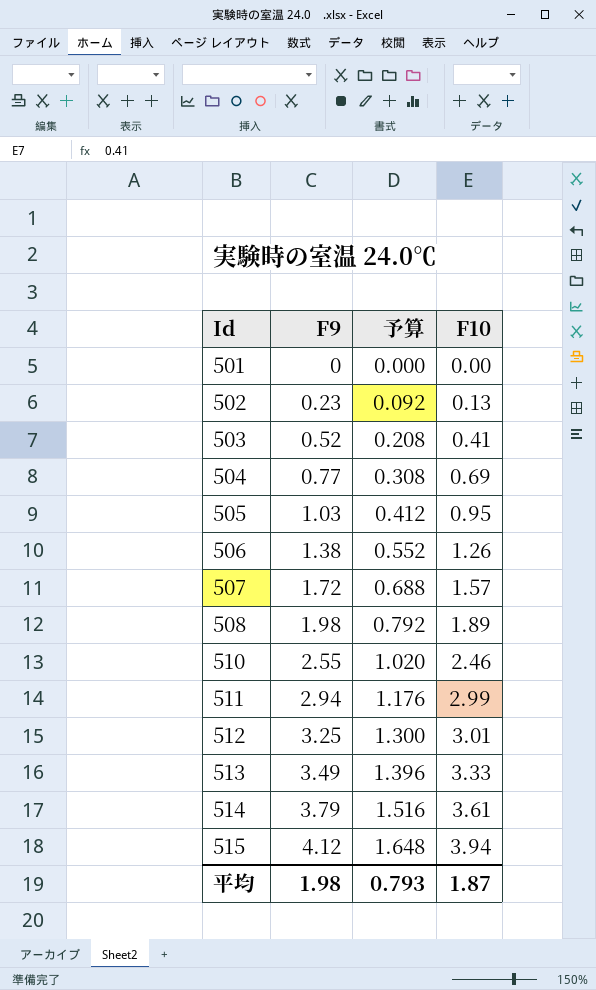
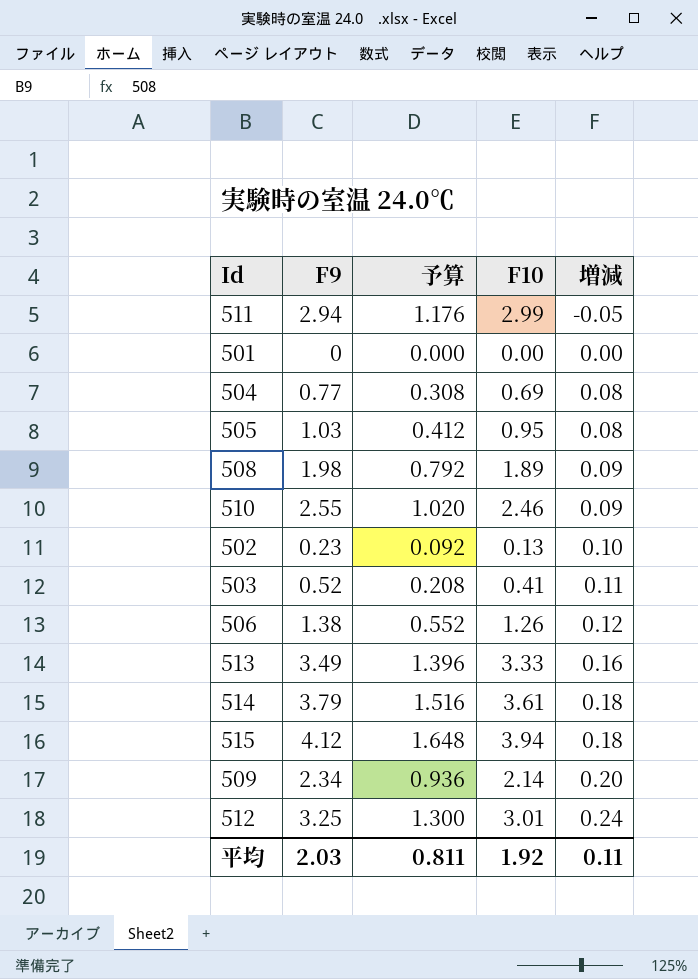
row order: Id ascending -> 増減 ascending
column 増減 | formula: none -> [F9] - [F10]
row 507: 1.72 | 0.688 | 1.57 -> none
row 509: none -> 2.34 | 0.936 | 2.14 | 0.20
平均 | F9: 1.98 -> 2.03
平均 | 予算: 0.793 -> 0.811
平均 | F10: 1.87 -> 1.92

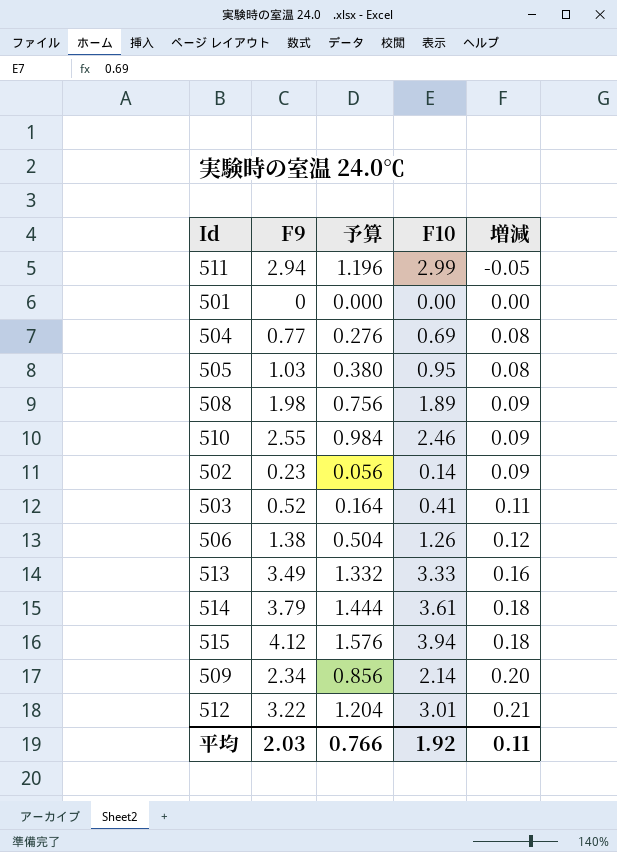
column 予算 | formula: [F9] * 0.4 -> [F10] * 0.4
502 | F10: 0.13 -> 0.14
502 | 増減: 0.10 -> 0.09
512 | F9: 3.25 -> 3.22
512 | 増減: 0.24 -> 0.21
平均 | 予算: 0.811 -> 0.766

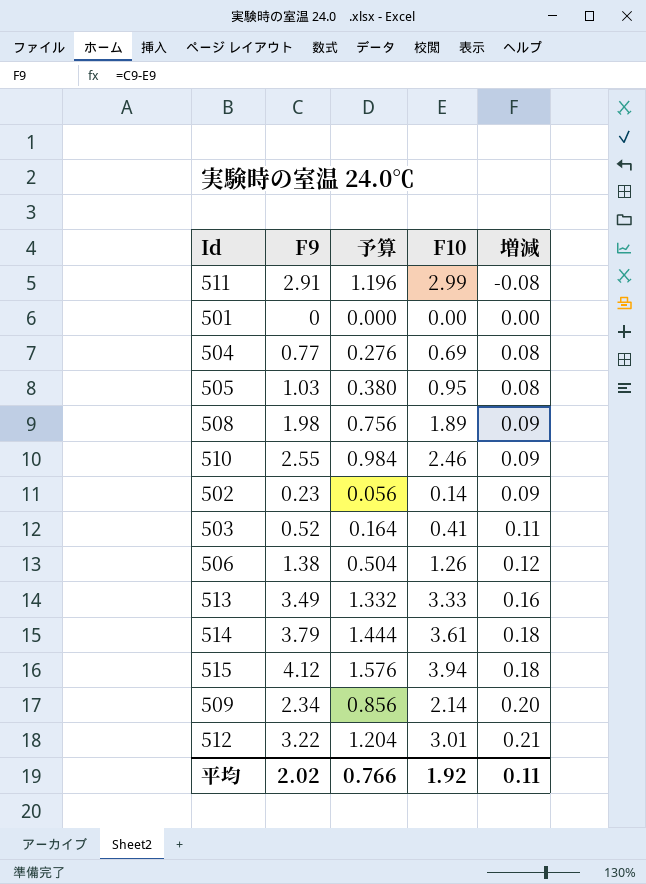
511 | F9: 2.94 -> 2.91
511 | 増減: -0.05 -> -0.08
平均 | F9: 2.03 -> 2.02

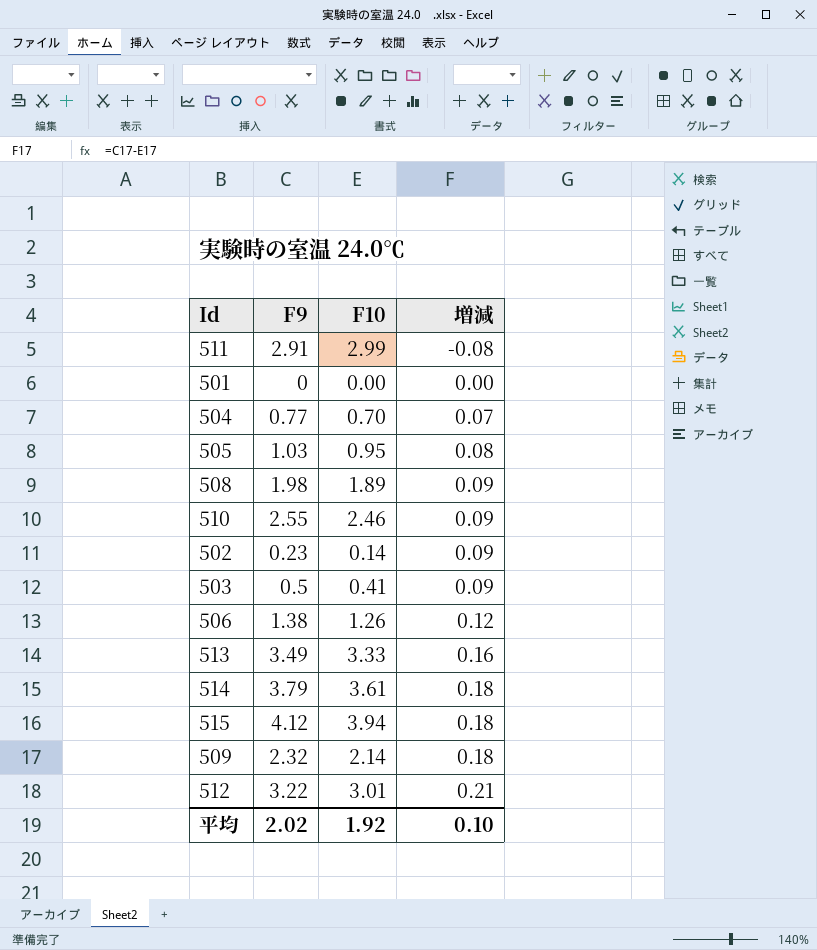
column 予算 | formula: [F10] * 0.4 -> none
504 | F10: 0.69 -> 0.70
504 | 増減: 0.08 -> 0.07
503 | F9: 0.52 -> 0.5
503 | 増減: 0.11 -> 0.09
509 | F9: 2.34 -> 2.32
509 | 増減: 0.20 -> 0.18
平均 | 増減: 0.11 -> 0.10

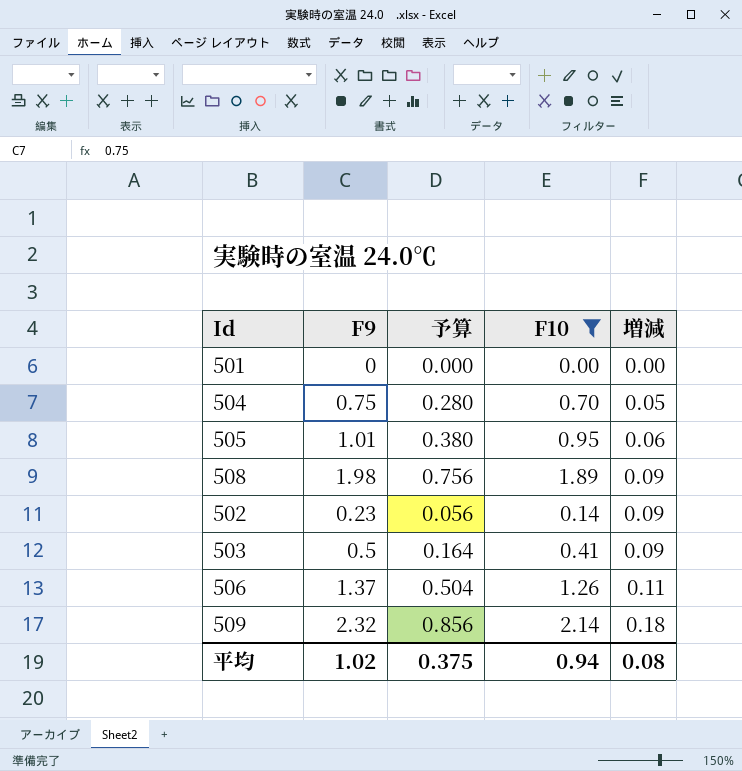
filter: none -> F10 <= 2.14
column 予算 | formula: none -> [F10] * 0.4
504 | F9: 0.77 -> 0.75
504 | 増減: 0.07 -> 0.05
505 | F9: 1.03 -> 1.01
505 | 増減: 0.08 -> 0.06
506 | F9: 1.38 -> 1.37
506 | 増減: 0.12 -> 0.11
平均 | F9: 2.02 -> 1.02
平均 | F10: 1.92 -> 0.94
平均 | 増減: 0.10 -> 0.08

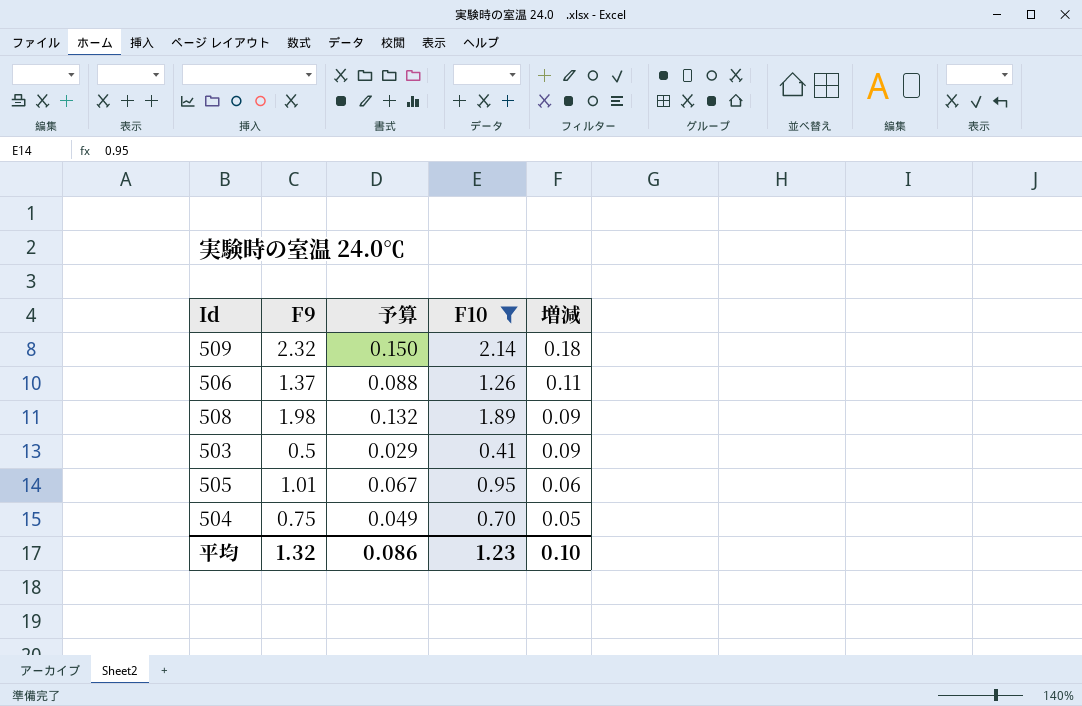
row order: 増減 ascending -> 増減 descending
column 予算 | formula: [F10] * 0.4 -> [F10] * 0.07
row 501: 0 | 0.000 | 0.00 | 0.00 -> none
row 502: 0.23 | 0.056 | 0.14 | 0.09 -> none
平均 | F9: 1.02 -> 1.32
平均 | 予算: 0.375 -> 0.086
平均 | F10: 0.94 -> 1.23
平均 | 増減: 0.08 -> 0.10

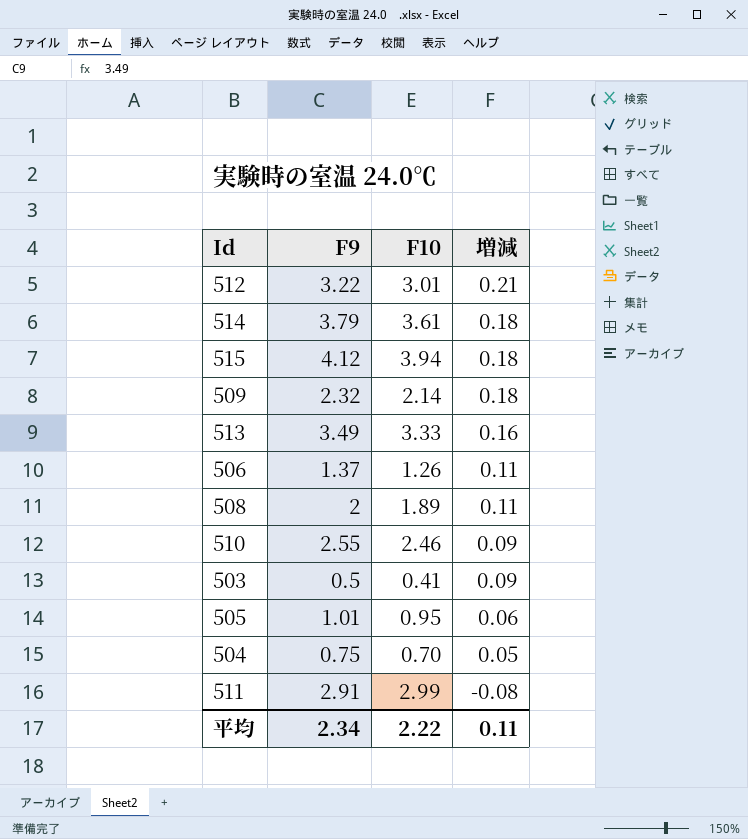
filter: F10 <= 2.14 -> none
column 予算 | formula: [F10] * 0.07 -> none
508 | F9: 1.98 -> 2
508 | 増減: 0.09 -> 0.11
平均 | F9: 1.32 -> 2.34
平均 | F10: 1.23 -> 2.22
平均 | 増減: 0.10 -> 0.11

